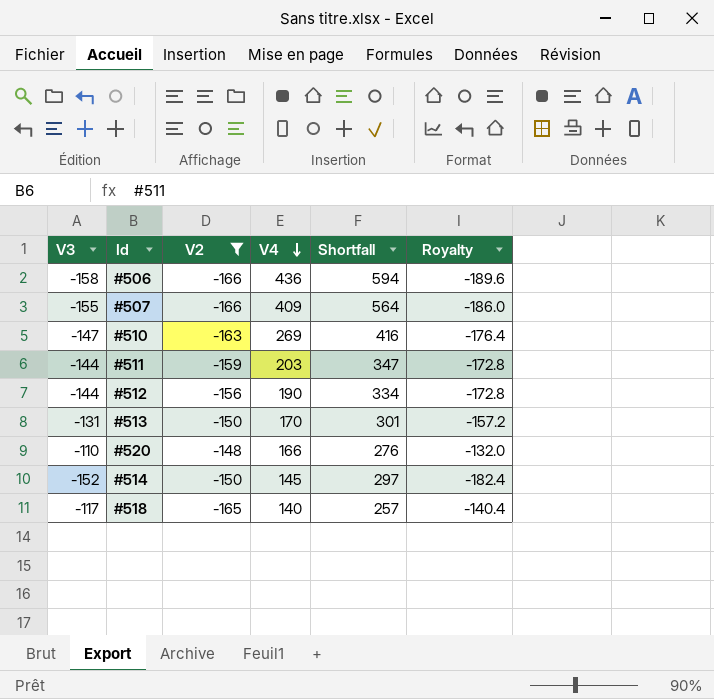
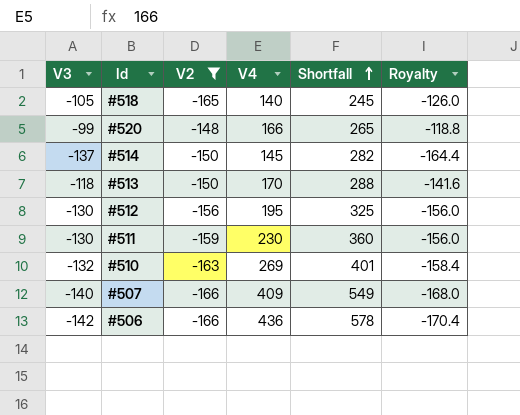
row order: V4 descending -> Shortfall ascending
#518 | V3: -117 -> -105
#518 | Shortfall: 257 -> 245
#518 | Royalty: -140.4 -> -126.0
#520 | V3: -110 -> -99
#520 | Shortfall: 276 -> 265
#520 | Royalty: -132.0 -> -118.8
#514 | V3: -152 -> -137
#514 | Shortfall: 297 -> 282
#514 | Royalty: -182.4 -> -164.4
#513 | V3: -131 -> -118
#513 | Shortfall: 301 -> 288
#513 | Royalty: -157.2 -> -141.6
#512 | V3: -144 -> -130
#512 | V4: 190 -> 195
#512 | Shortfall: 334 -> 325
#512 | Royalty: -172.8 -> -156.0
#511 | V3: -144 -> -130
#511 | V4: 203 -> 230
#511 | Shortfall: 347 -> 360
#511 | Royalty: -172.8 -> -156.0
#510 | V3: -147 -> -132
#510 | Shortfall: 416 -> 401
#510 | Royalty: -176.4 -> -158.4
#507 | V3: -155 -> -140
#507 | Shortfall: 564 -> 549
#507 | Royalty: -186.0 -> -168.0
#506 | V3: -158 -> -142
#506 | Shortfall: 594 -> 578
#506 | Royalty: -189.6 -> -170.4

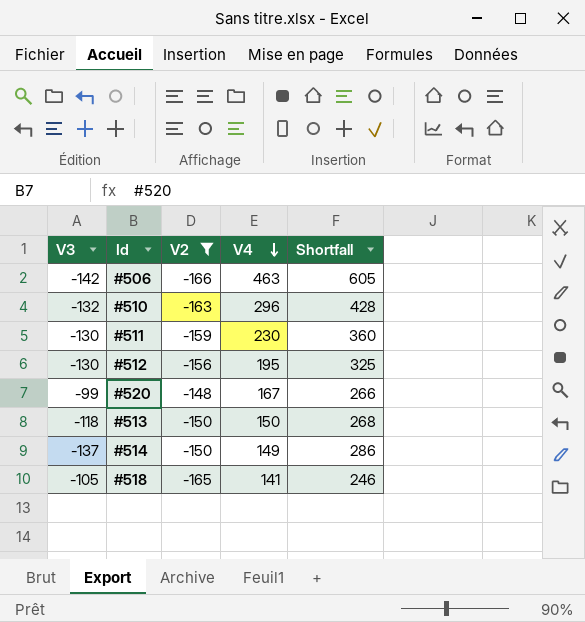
row order: Shortfall ascending -> V4 descending
column Royalty | formula: [V3] * 1.2 -> none
row #507: -140 | -166 | 409 | 549 | -168.0 -> none
#506 | V4: 436 -> 463
#506 | Shortfall: 578 -> 605
#510 | V4: 269 -> 296
#510 | Shortfall: 401 -> 428
#520 | V4: 166 -> 167
#520 | Shortfall: 265 -> 266
#513 | V4: 170 -> 150
#513 | Shortfall: 288 -> 268
#514 | V4: 145 -> 149
#514 | Shortfall: 282 -> 286
#518 | V4: 140 -> 141
#518 | Shortfall: 245 -> 246

